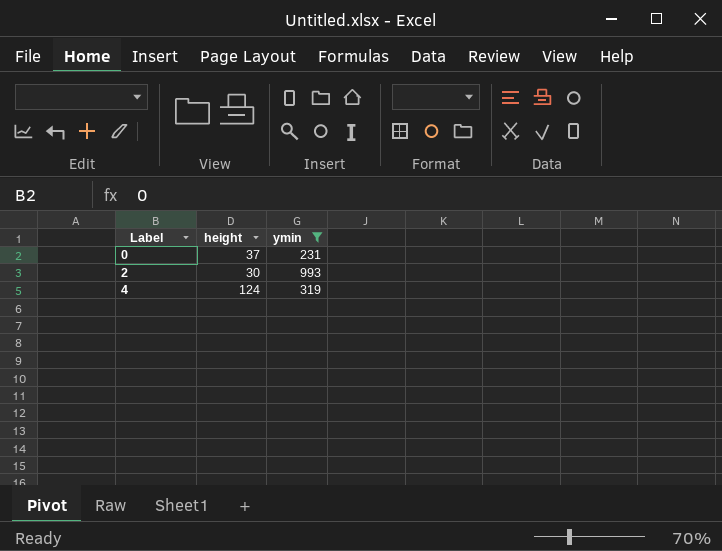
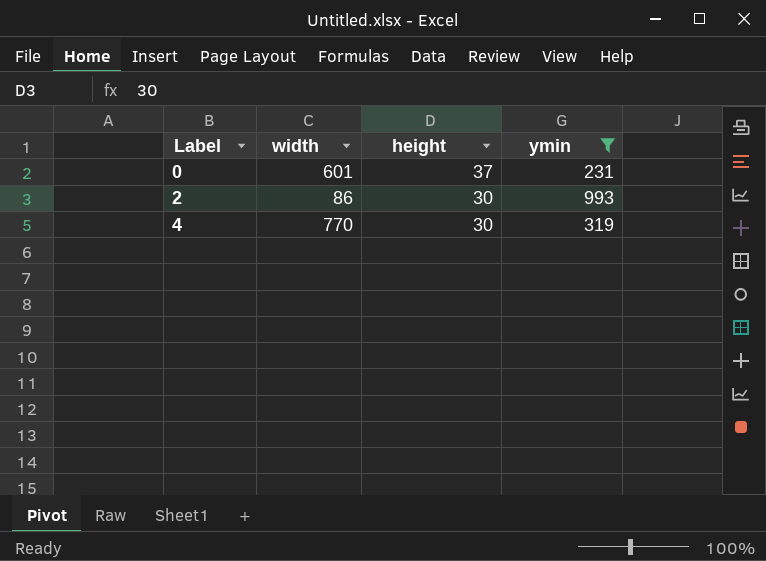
column width | position: none -> 2
4 | height: 124 -> 30

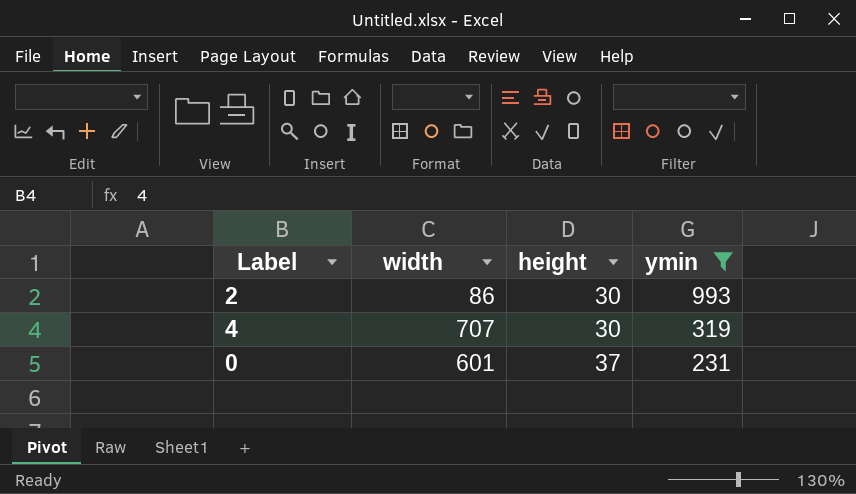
row order: Label ascending -> height ascending
4 | width: 770 -> 707

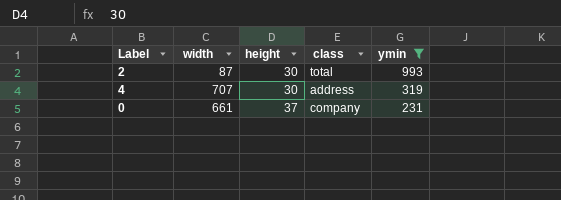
column class | position: none -> 4
2 | width: 86 -> 87
0 | width: 601 -> 661

